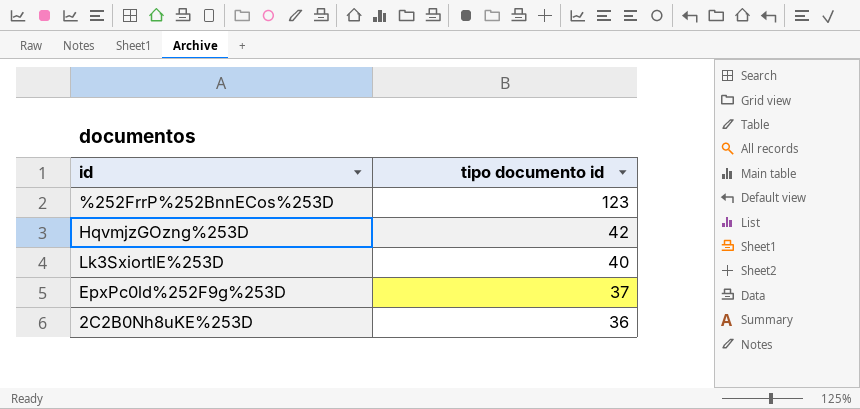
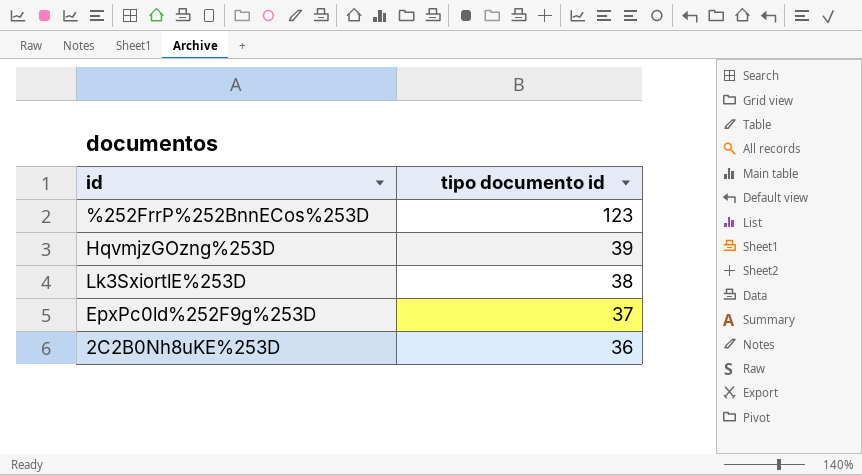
HqvmjzGOzng%253D | tipo documento id: 42 -> 39
Lk3SxiortlE%253D | tipo documento id: 40 -> 38

